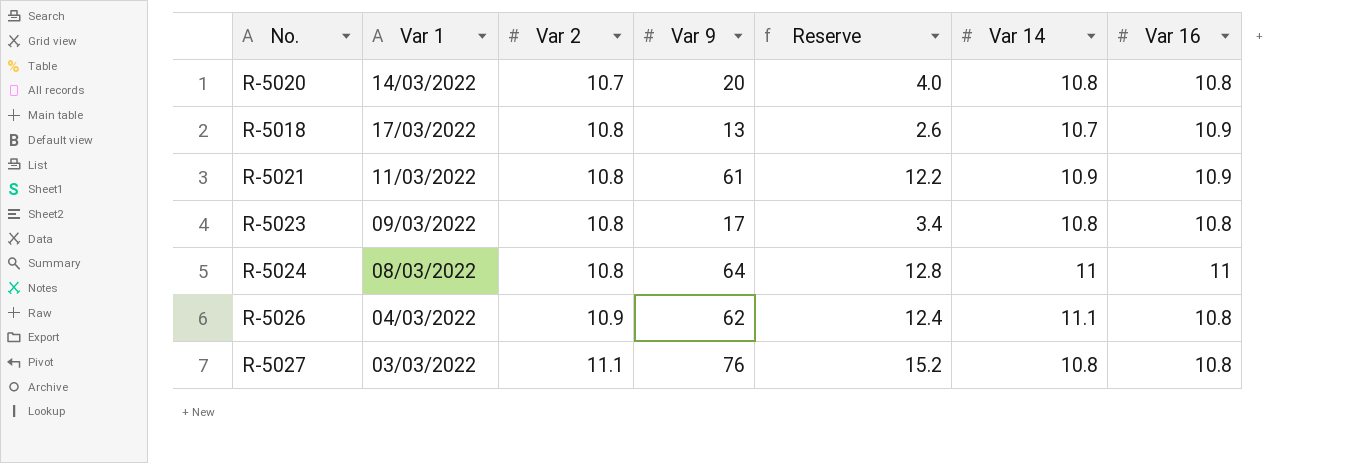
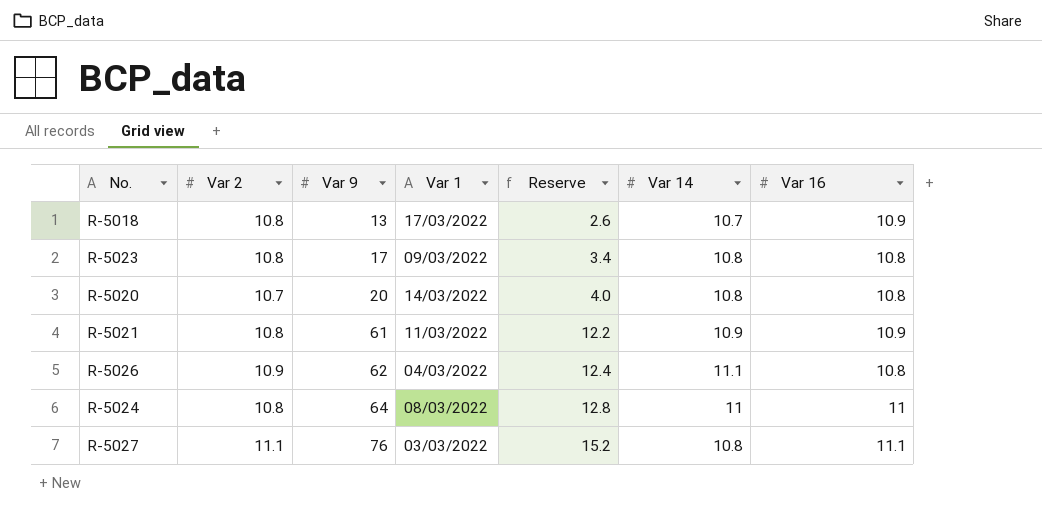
row order: Var 2 ascending -> Var 9 ascending
column Var 1 | position: 2 -> 4
R-5027 | Var 16: 10.8 -> 11.1

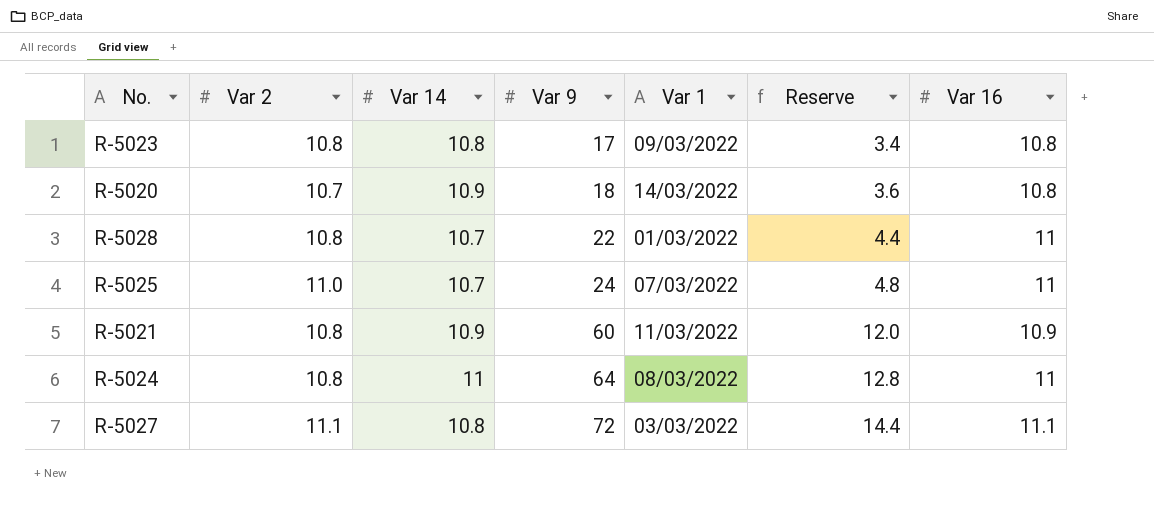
column Var 14 | position: 6 -> 3
row R-5018: 10.8 | 13 | 17/03/2022 | 2.6 | 10.7 | 10.9 -> none
row R-5026: 10.9 | 62 | 04/03/2022 | 12.4 | 11.1 | 10.8 -> none
R-5020 | Var 14: 10.8 -> 10.9
R-5020 | Var 9: 20 -> 18
R-5020 | Reserve: 4.0 -> 3.6
row R-5028: none -> 10.8 | 10.7 | 22 | 01/03/2022 | 4.4 | 11
row R-5025: none -> 11.0 | 10.7 | 24 | 07/03/2022 | 4.8 | 11
R-5021 | Var 9: 61 -> 60
R-5021 | Reserve: 12.2 -> 12.0
R-5027 | Var 9: 76 -> 72
R-5027 | Reserve: 15.2 -> 14.4

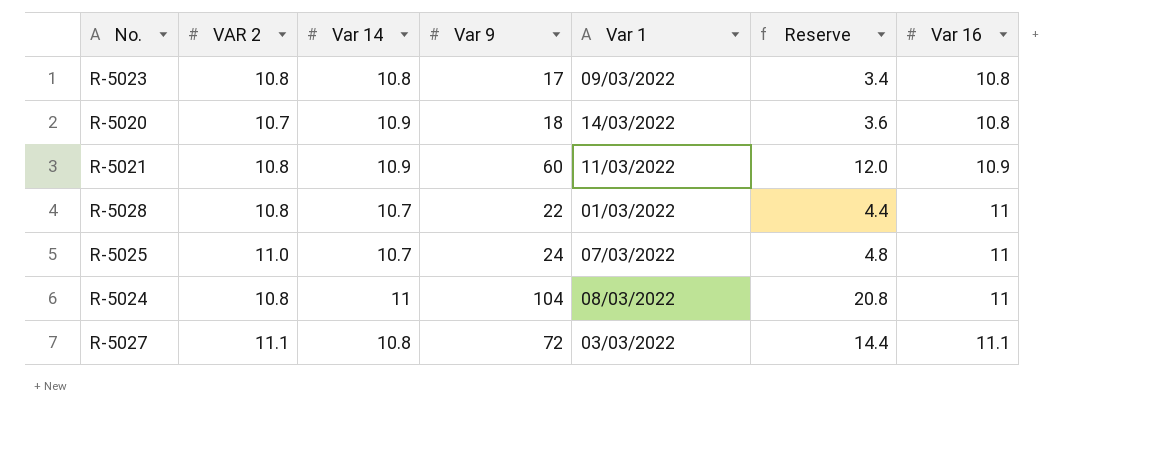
row order: Var 9 ascending -> Var 16 ascending
column name: Var 2 -> VAR 2
R-5024 | Var 9: 64 -> 104
R-5024 | Reserve: 12.8 -> 20.8

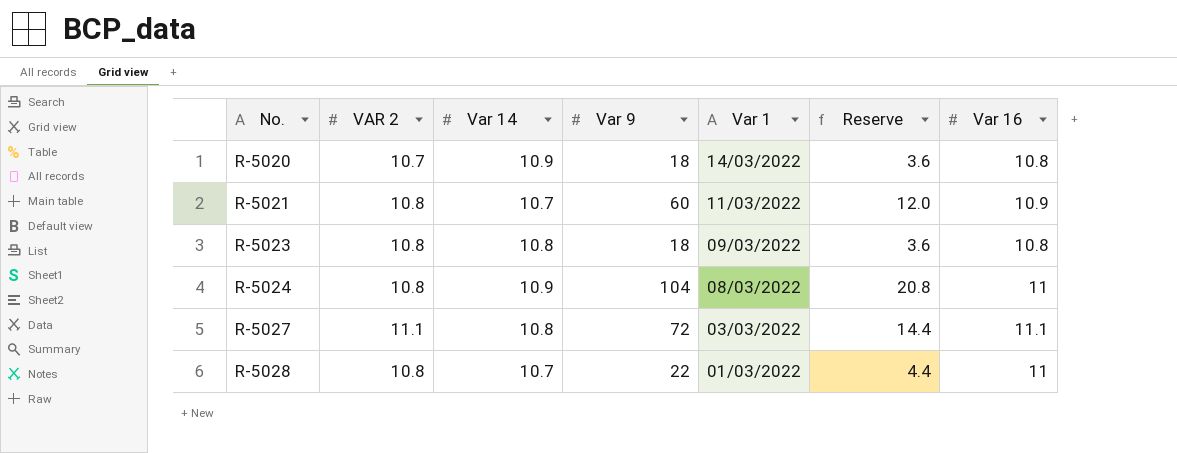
row order: Var 16 ascending -> No. ascending
row R-5025: 11.0 | 10.7 | 24 | 07/03/2022 | 4.8 | 11 -> none
R-5021 | Var 14: 10.9 -> 10.7
R-5023 | Var 9: 17 -> 18
R-5023 | Reserve: 3.4 -> 3.6
R-5024 | Var 14: 11 -> 10.9

